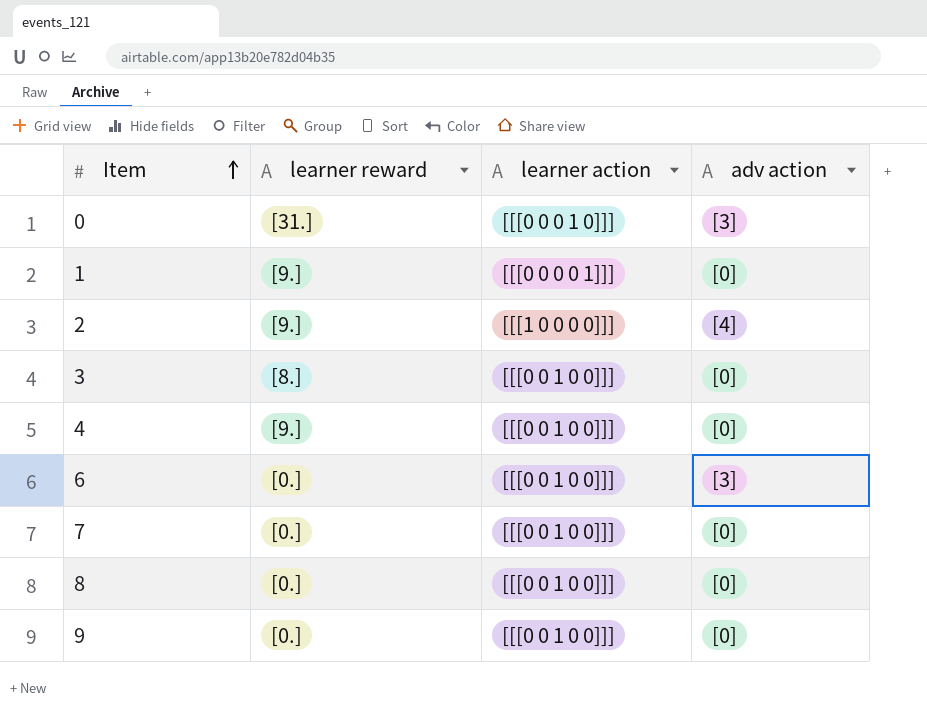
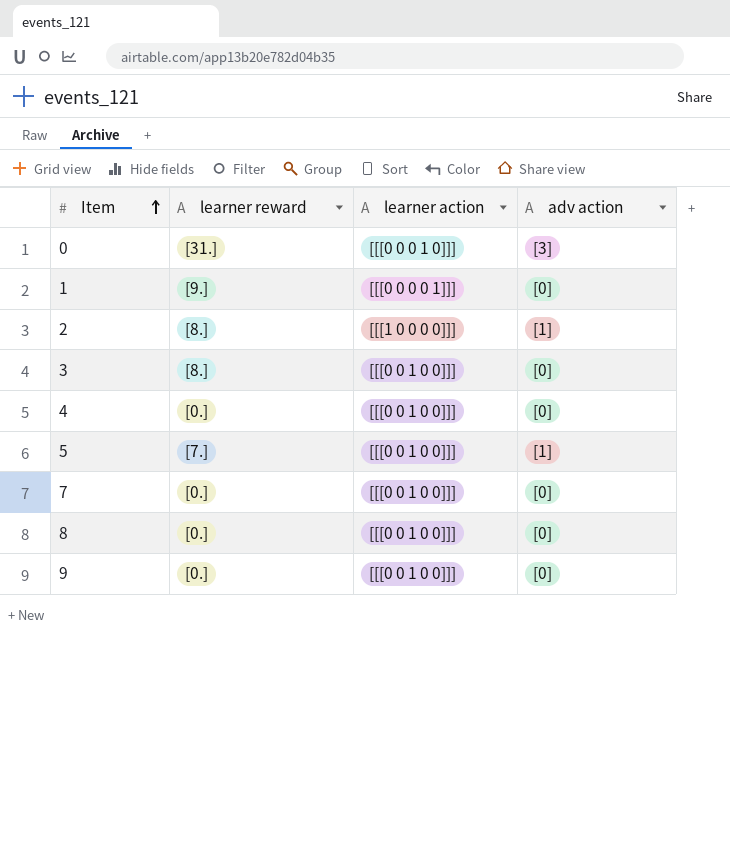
row 6: [0.] | [[[0 0 1 0 0]]] | [3] -> none
2 | learner reward: [9.] -> [8.]
2 | adv action: [4] -> [1]
4 | learner reward: [9.] -> [0.]
row 5: none -> [7.] | [[[0 0 1 0 0]]] | [1]

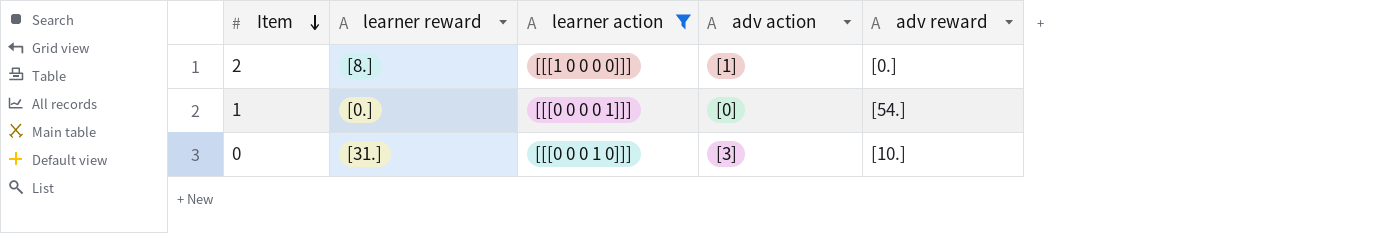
filter: none -> learner action != [[[0 0 1 0 0]]]
row order: Item ascending -> Item descending
column adv reward | position: none -> 5
1 | learner reward: [9.] -> [0.]

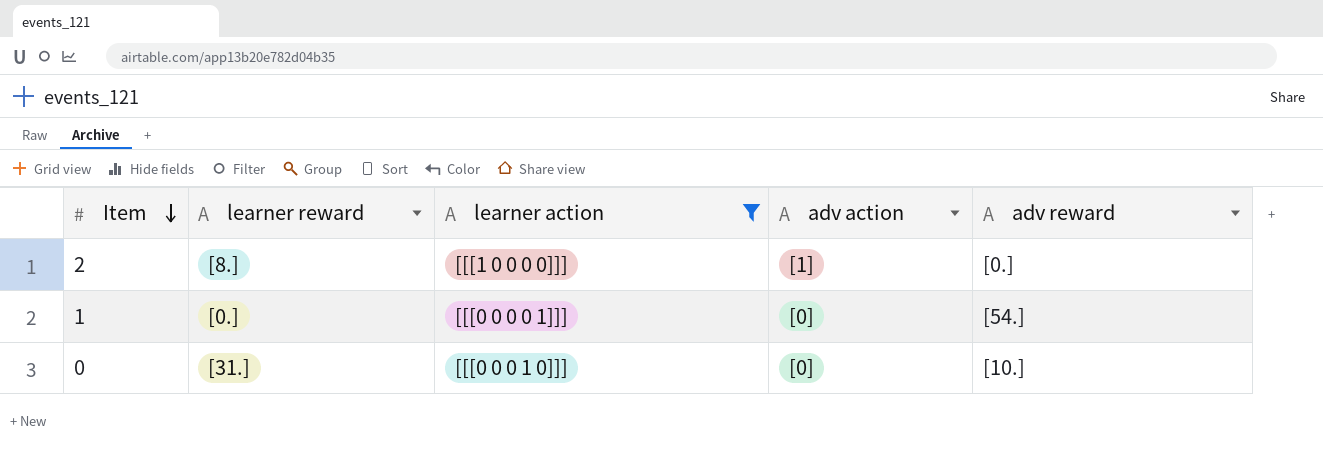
0 | adv action: [3] -> [0]

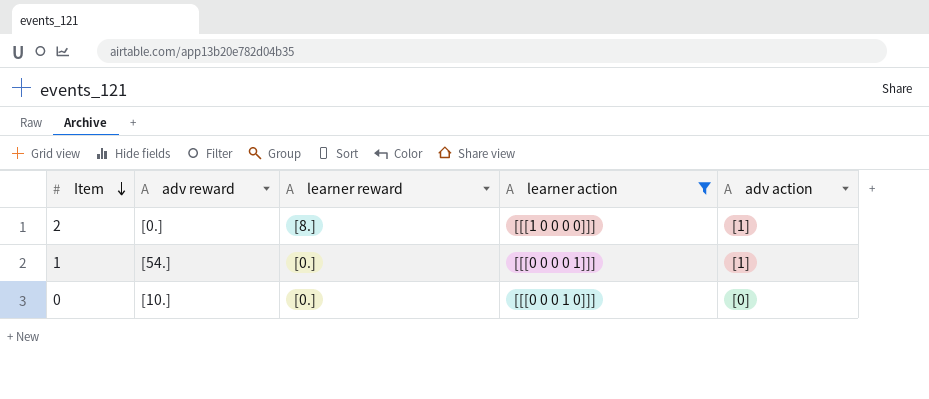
column adv reward | position: 5 -> 2
1 | adv action: [0] -> [1]
0 | learner reward: [31.] -> [0.]

